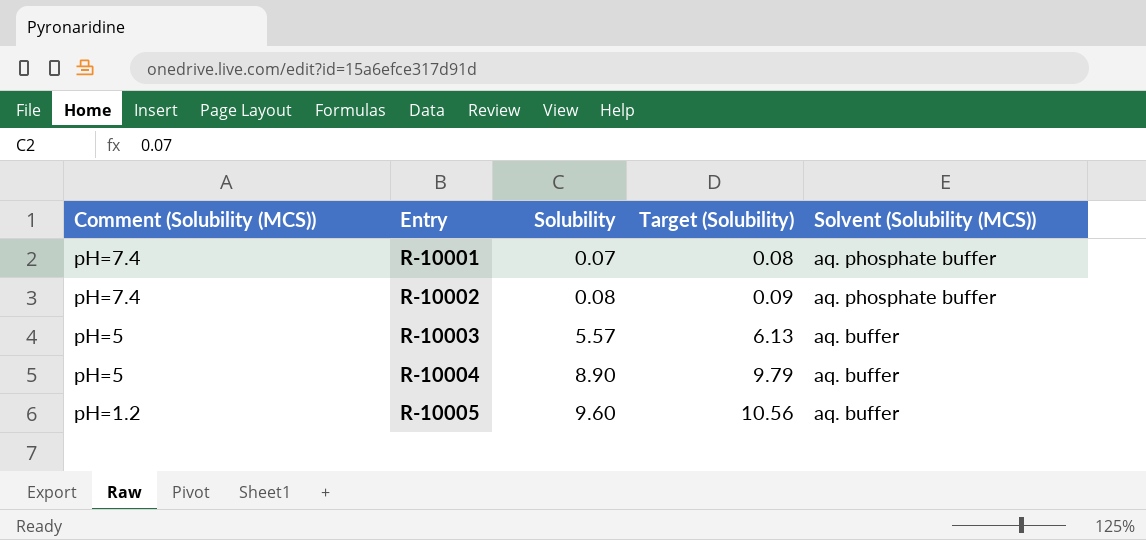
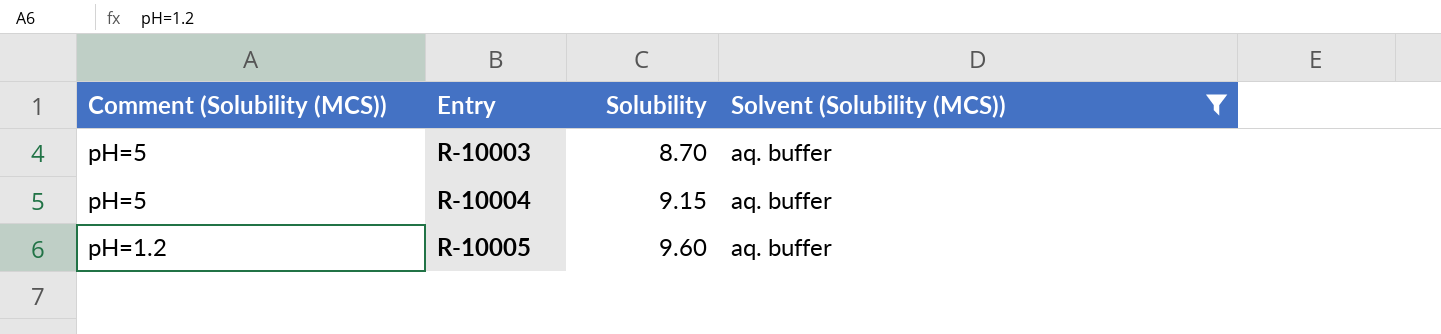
filter: none -> Solvent (Solubility (MCS)) = aq. buffer
column Target (Solubility) | formula: [Solubility] * 1.1 -> none
R-10003 | Solubility: 5.57 -> 8.70
R-10004 | Solubility: 8.90 -> 9.15

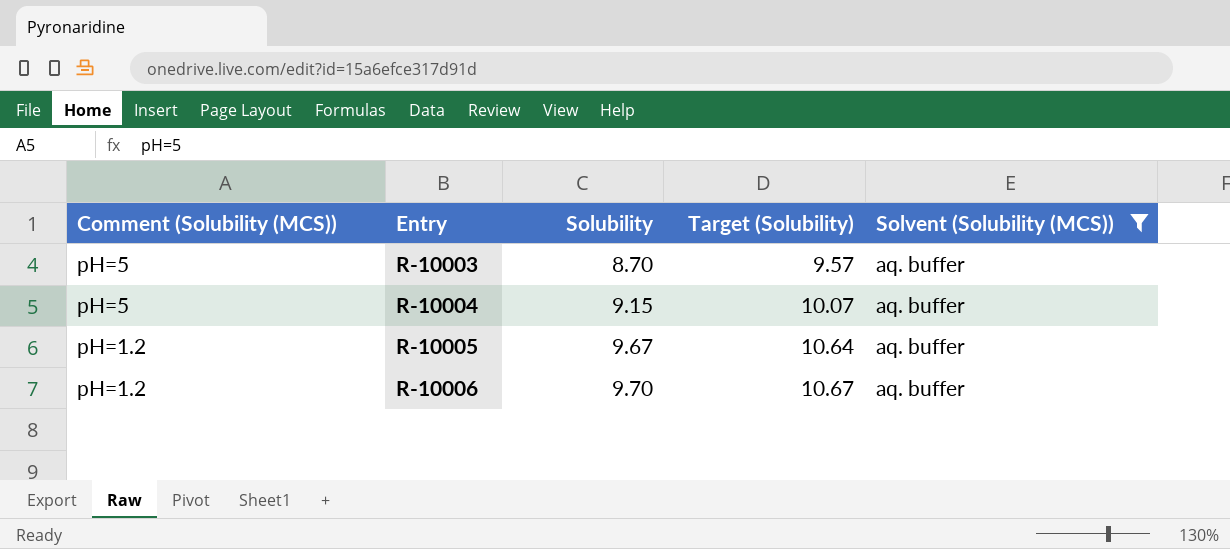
column Target (Solubility) | formula: none -> [Solubility] * 1.1
R-10005 | Solubility: 9.60 -> 9.67
row R-10006: none -> pH=1.2 | 9.70 | 10.67 | aq. buffer

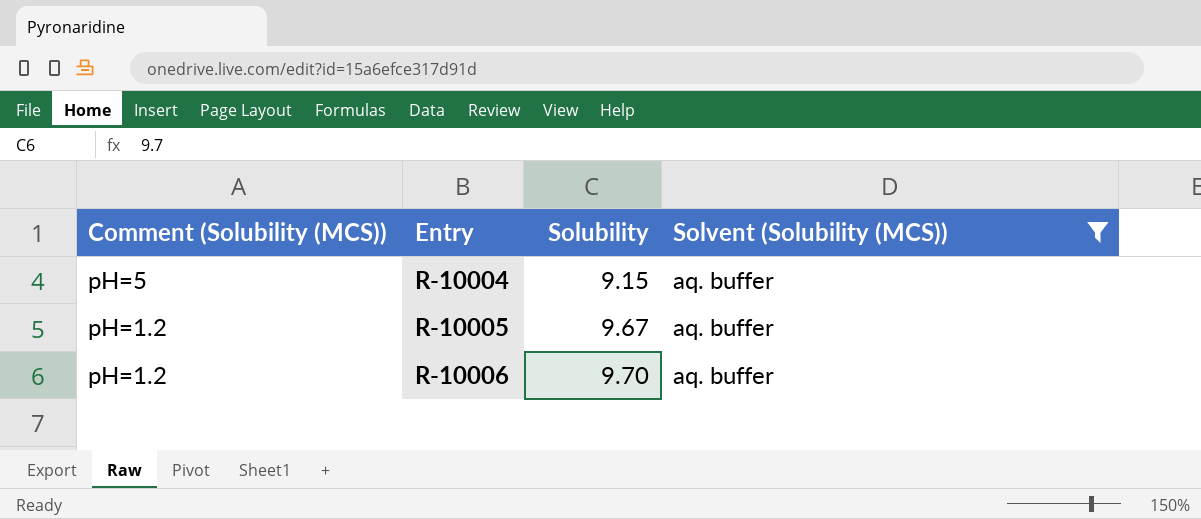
column Target (Solubility) | formula: [Solubility] * 1.1 -> none
row R-10003: pH=5 | 8.70 | 9.57 | aq. buffer -> none

